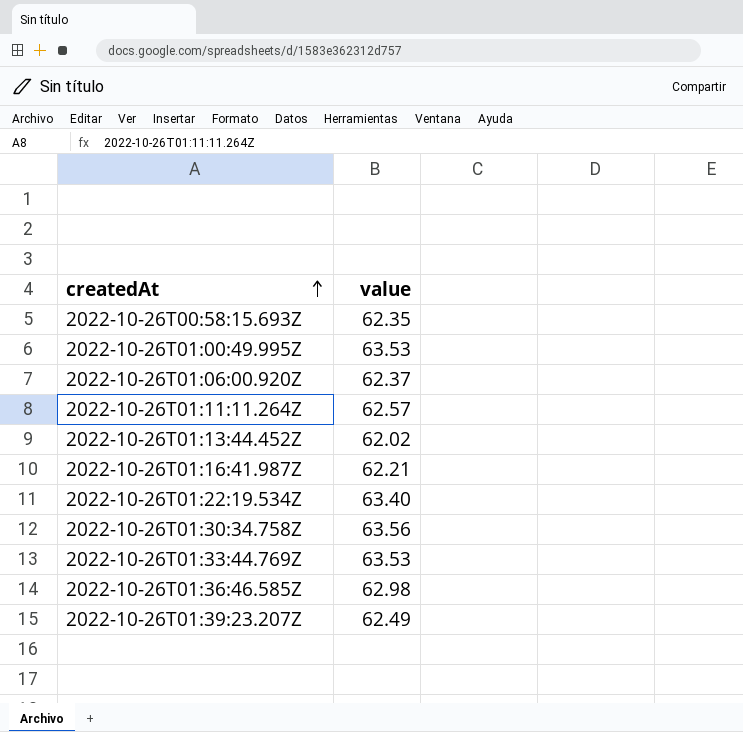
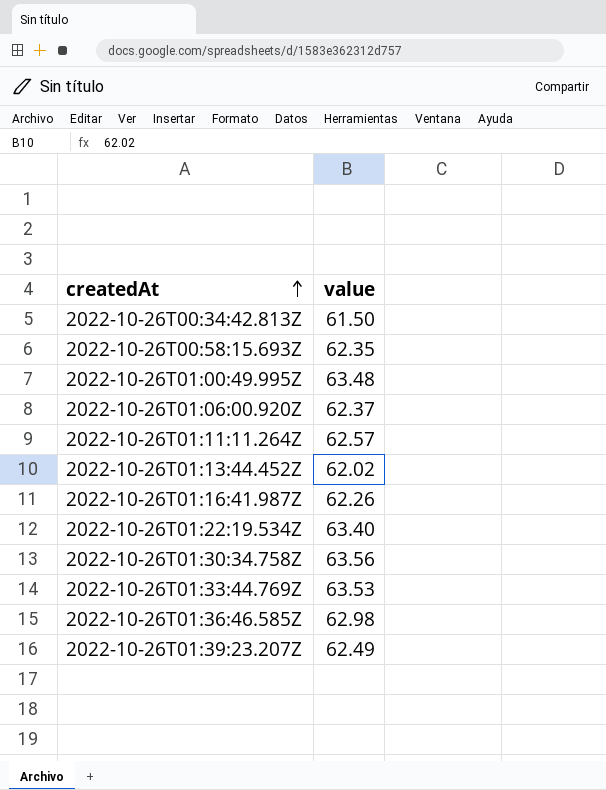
row 2022-10-26T00:34:42.813Z: none -> 61.50
2022-10-26T01:00:49.995Z | value: 63.53 -> 63.48
2022-10-26T01:16:41.987Z | value: 62.21 -> 62.26

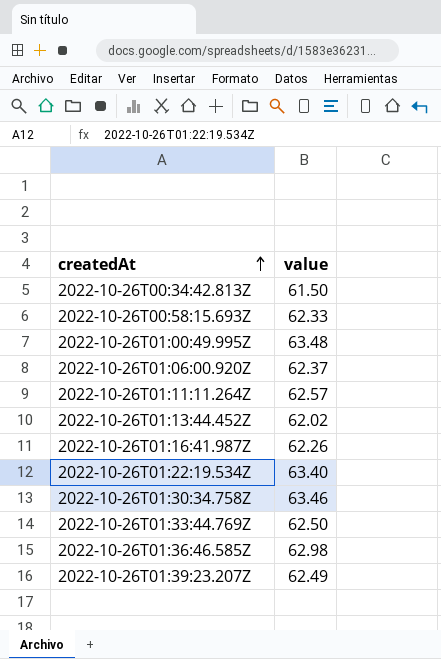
2022-10-26T00:58:15.693Z | value: 62.35 -> 62.33
2022-10-26T01:30:34.758Z | value: 63.56 -> 63.46
2022-10-26T01:33:44.769Z | value: 63.53 -> 62.50

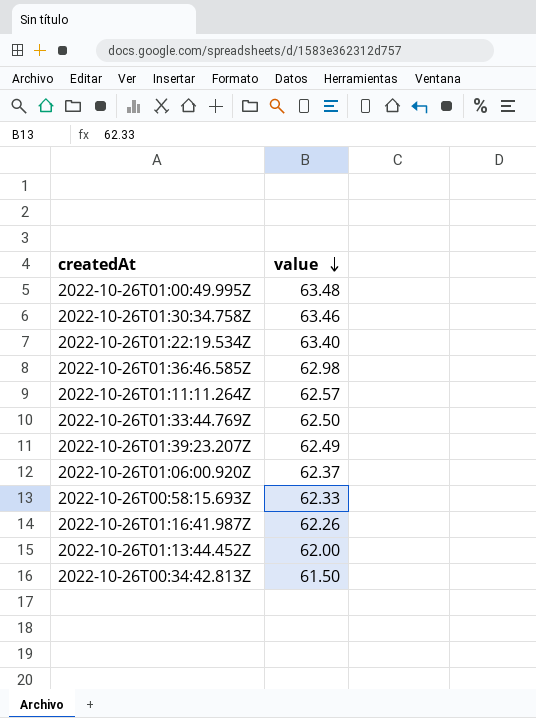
row order: createdAt ascending -> value descending
2022-10-26T01:13:44.452Z | value: 62.02 -> 62.00

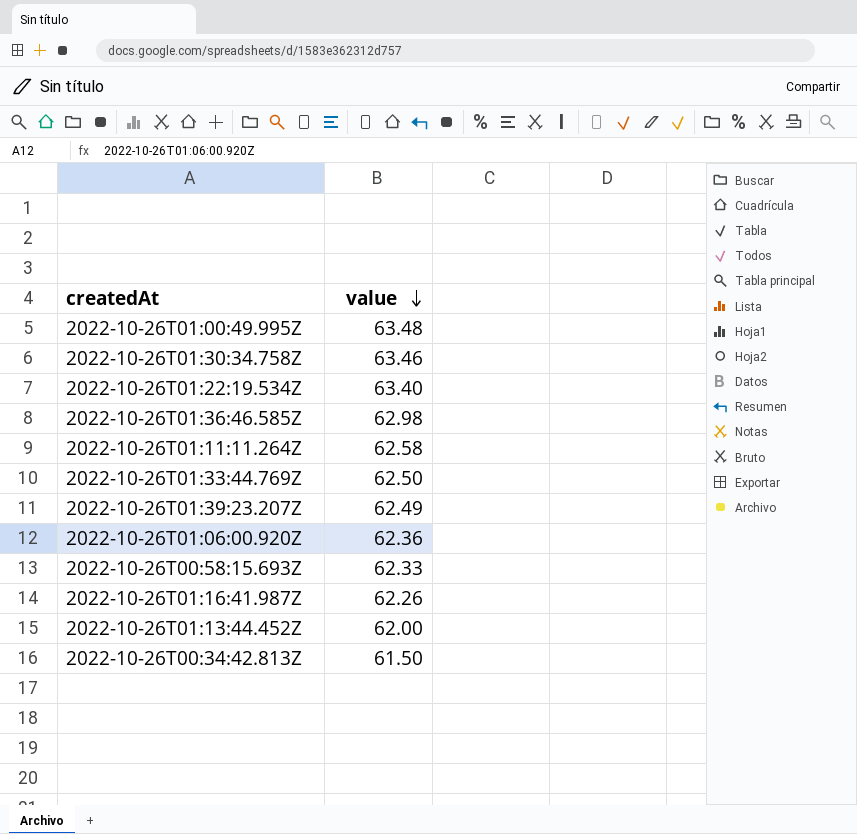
2022-10-26T01:11:11.264Z | value: 62.57 -> 62.58
2022-10-26T01:06:00.920Z | value: 62.37 -> 62.36

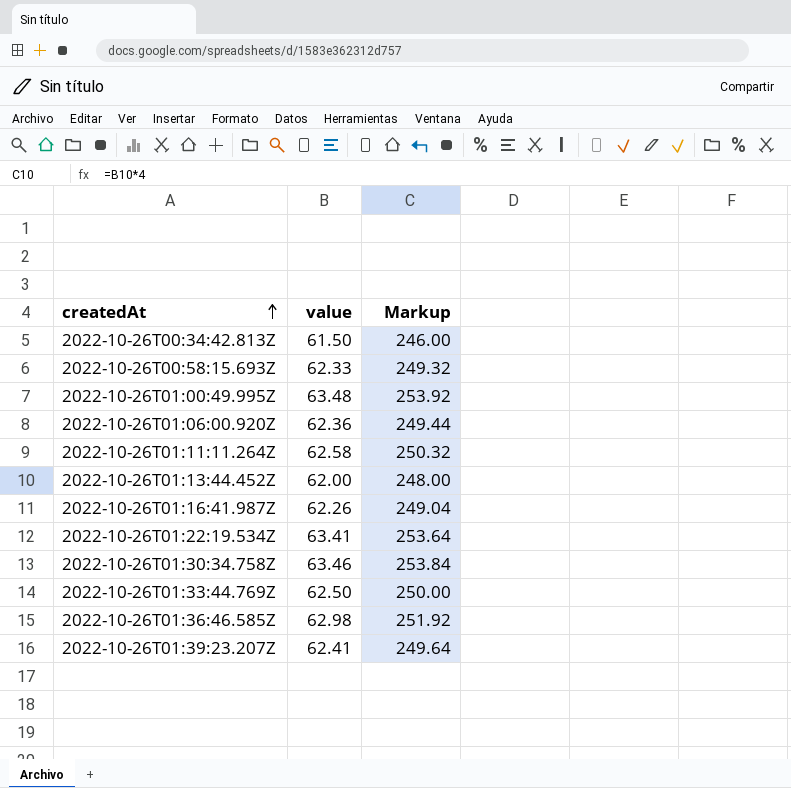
row order: value descending -> createdAt ascending
column Markup | formula: none -> [value] * 4
2022-10-26T01:22:19.534Z | value: 63.40 -> 63.41
2022-10-26T01:39:23.207Z | value: 62.49 -> 62.41

